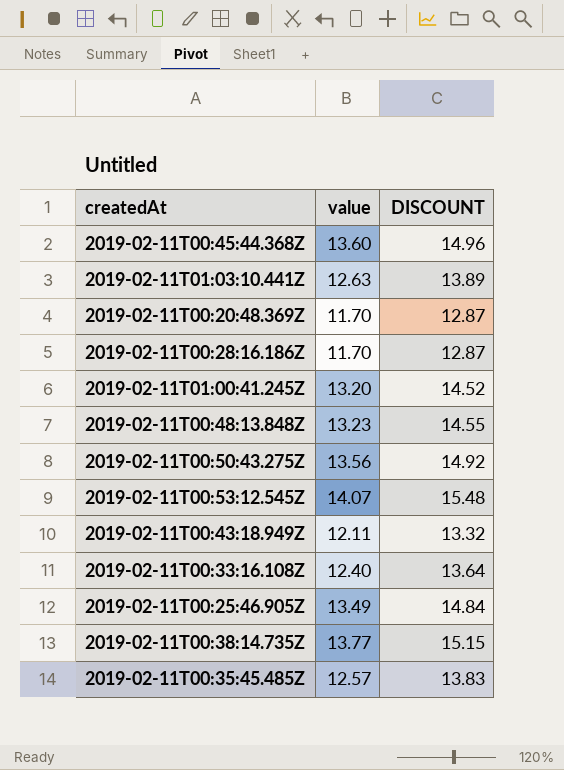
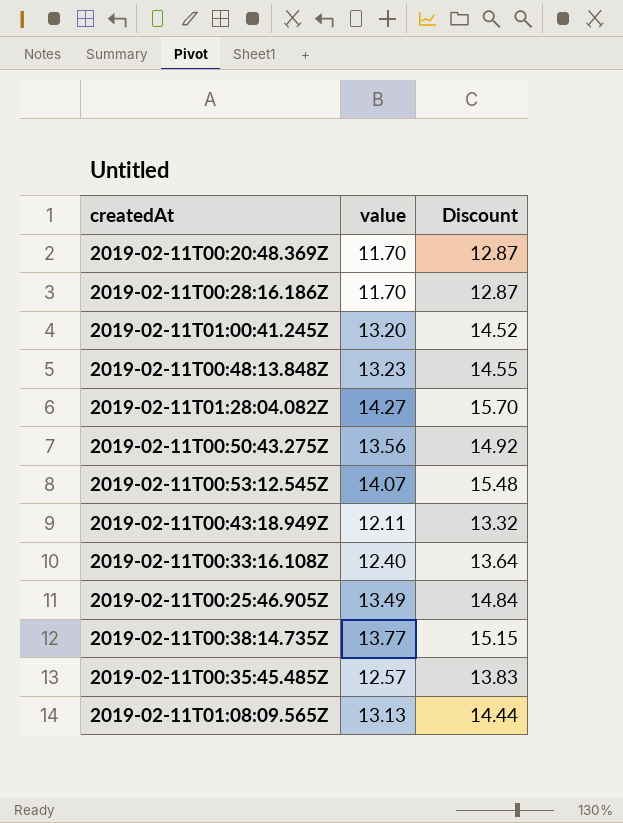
column name: DISCOUNT -> Discount
row 2019-02-11T00:45:44.368Z: 13.60 | 14.96 -> none
row 2019-02-11T01:03:10.441Z: 12.63 | 13.89 -> none
row 2019-02-11T01:28:04.082Z: none -> 14.27 | 15.70
row 2019-02-11T01:08:09.565Z: none -> 13.13 | 14.44

